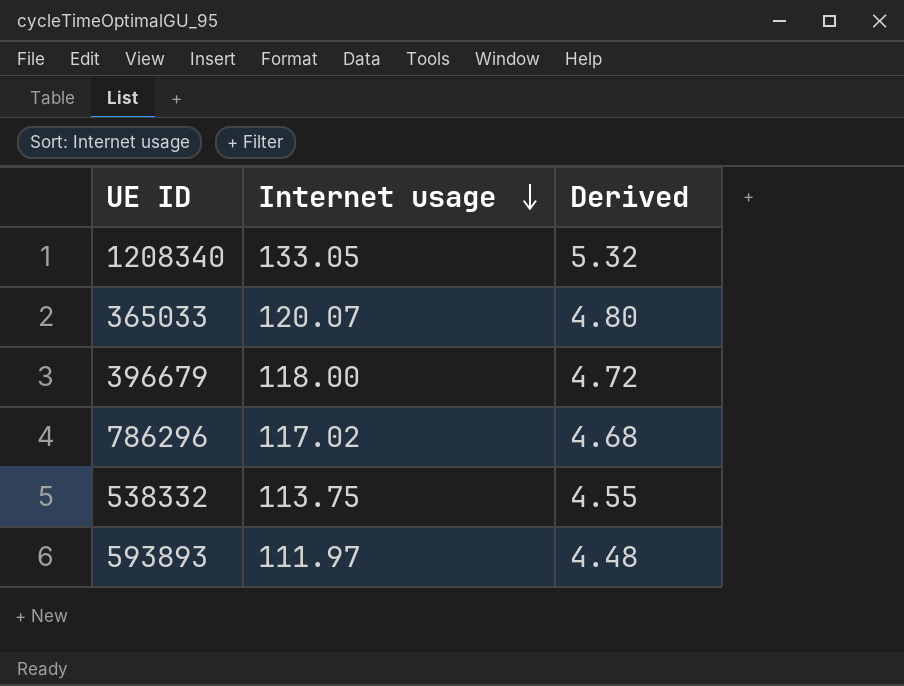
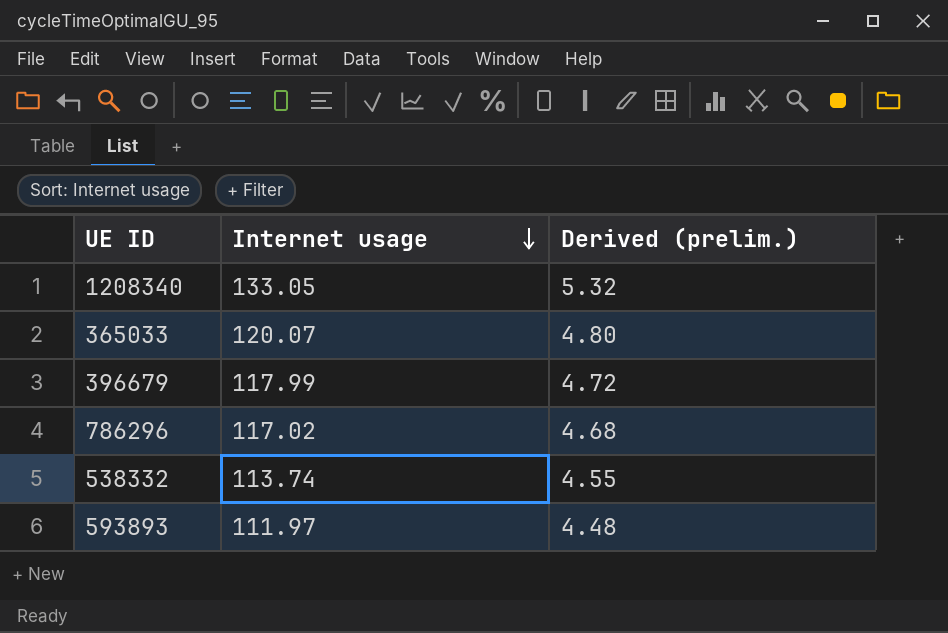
column name: Derived -> Derived (prelim.)
396679 | Internet usage: 118.00 -> 117.99
538332 | Internet usage: 113.75 -> 113.74

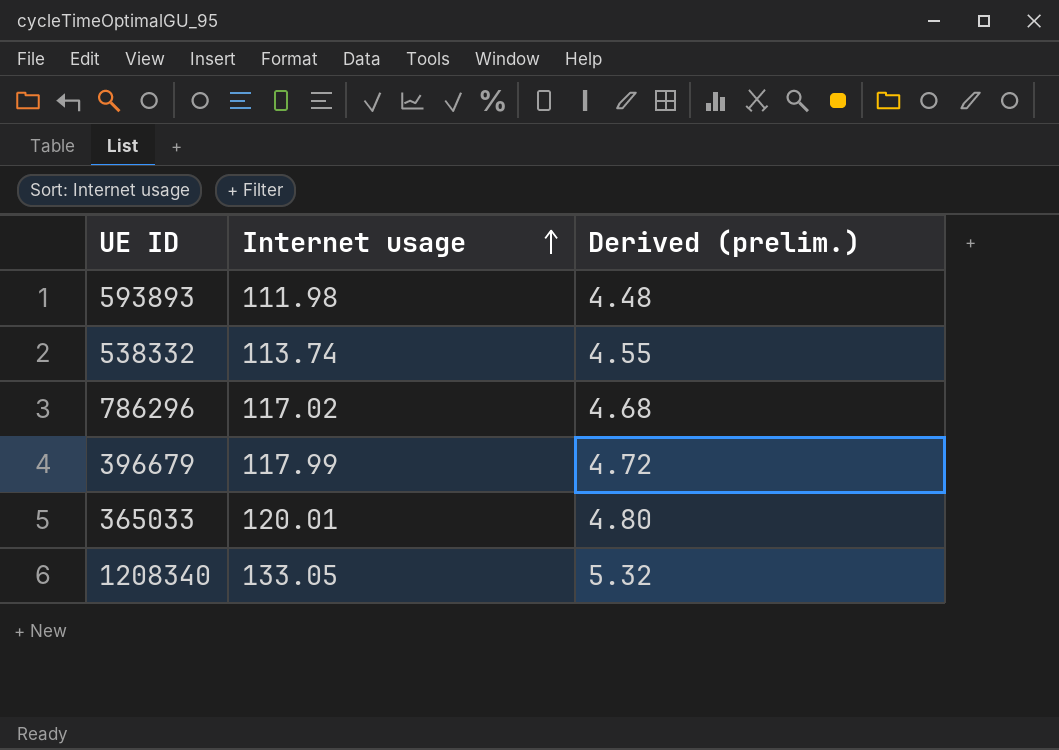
row order: Internet usage descending -> Internet usage ascending
593893 | Internet usage: 111.97 -> 111.98
365033 | Internet usage: 120.07 -> 120.01

